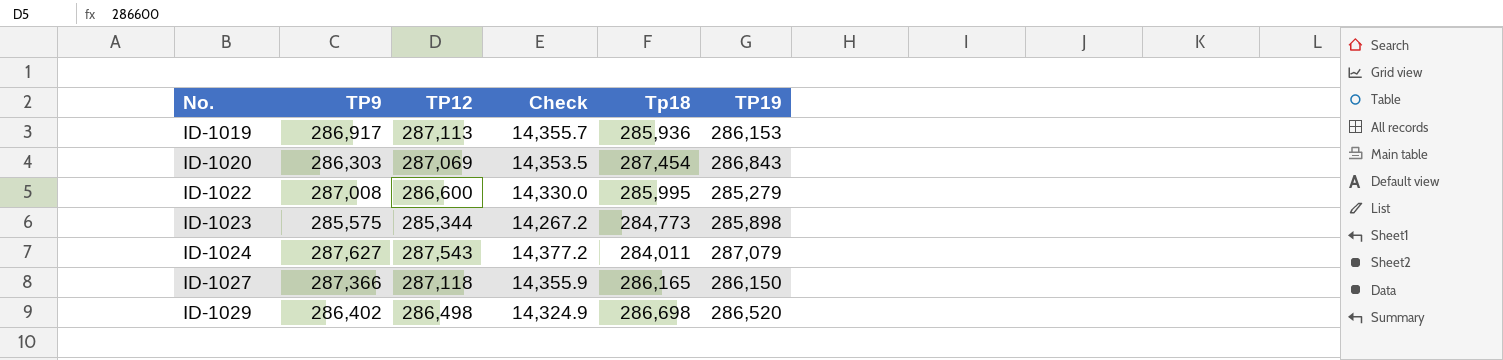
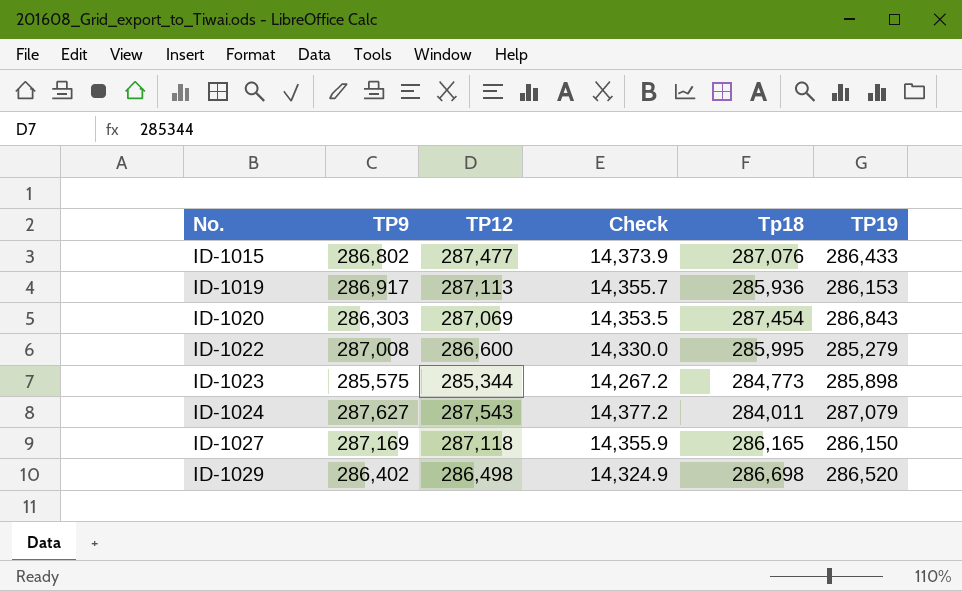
row ID-1015: none -> 286,802 | 287,477 | 14,373.9 | 287,076 | 286,433
ID-1027 | TP9: 287,366 -> 287,169

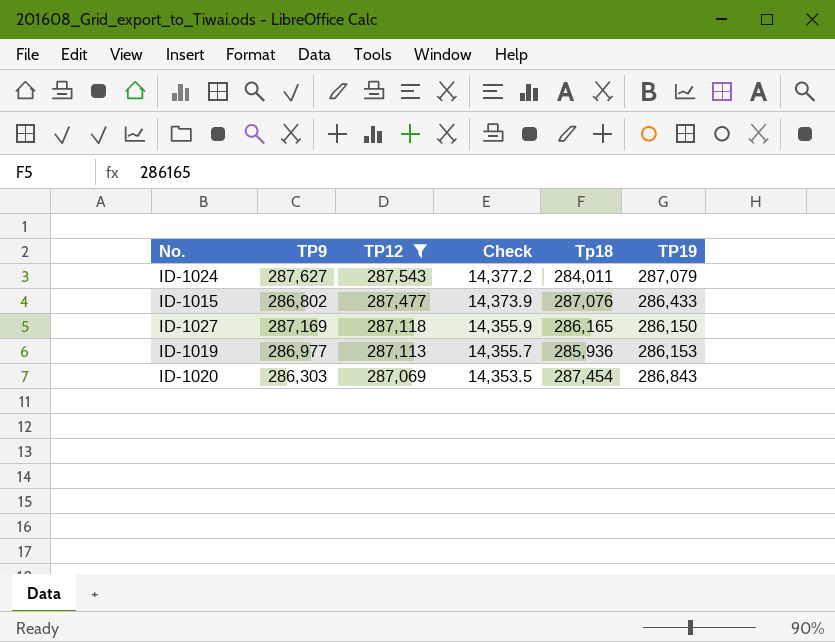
filter: none -> TP12 >= 287,069
row order: No. ascending -> TP12 descending
ID-1019 | TP9: 286,917 -> 286,977

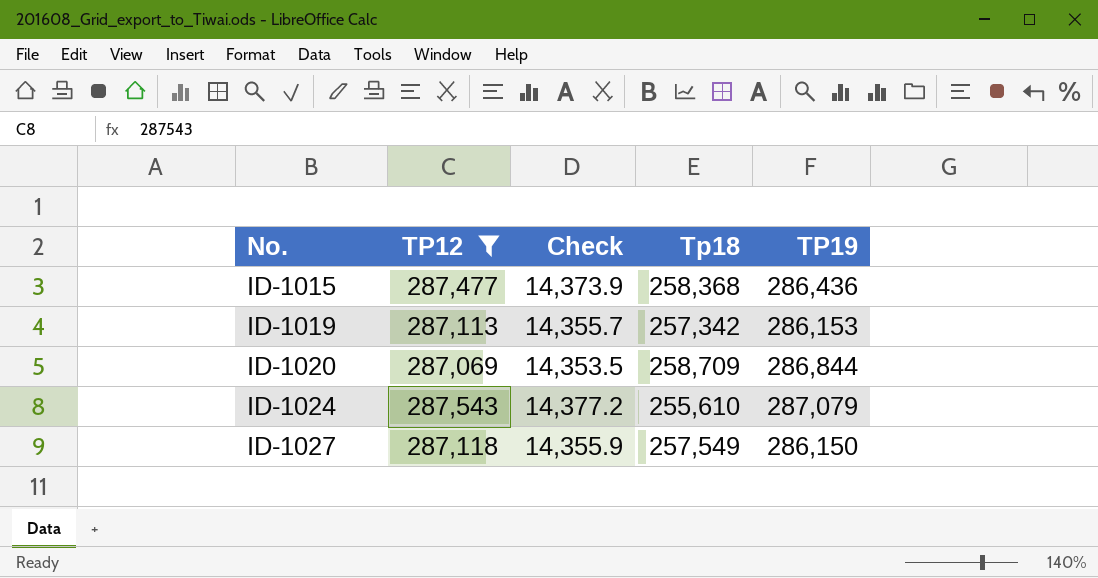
row order: TP12 descending -> No. ascending
column TP9 | position: 2 -> none
ID-1015 | Tp18: 287,076 -> 258,368
ID-1015 | TP19: 286,433 -> 286,436
ID-1019 | Tp18: 285,936 -> 257,342
ID-1020 | Tp18: 287,454 -> 258,709
ID-1020 | TP19: 286,843 -> 286,844
ID-1024 | Tp18: 284,011 -> 255,610
ID-1027 | Tp18: 286,165 -> 257,549

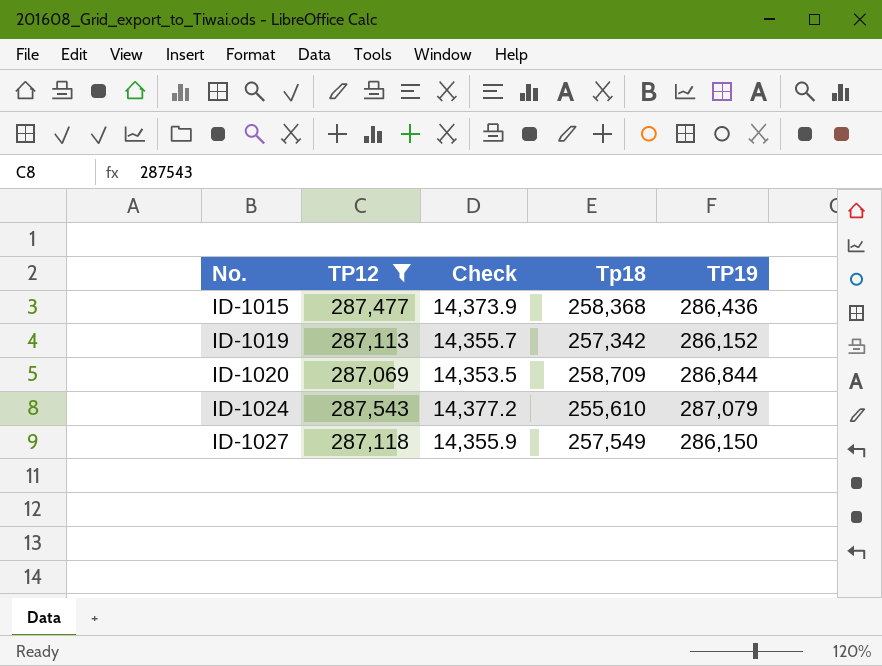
ID-1019 | TP19: 286,153 -> 286,152

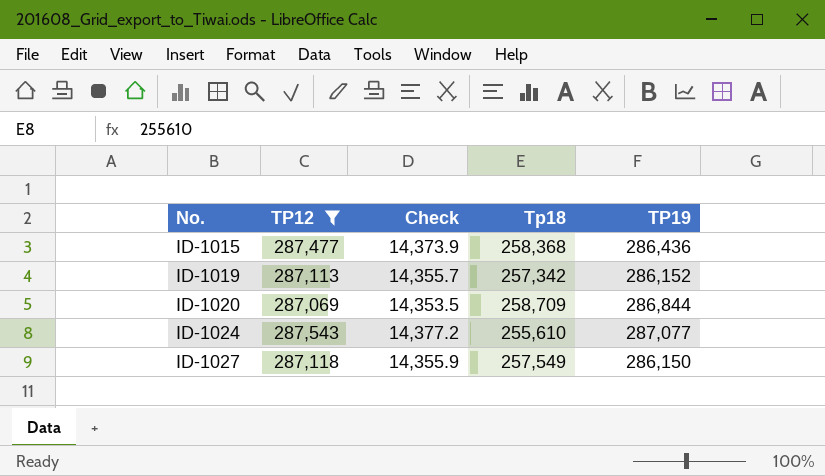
ID-1024 | TP19: 287,079 -> 287,077

